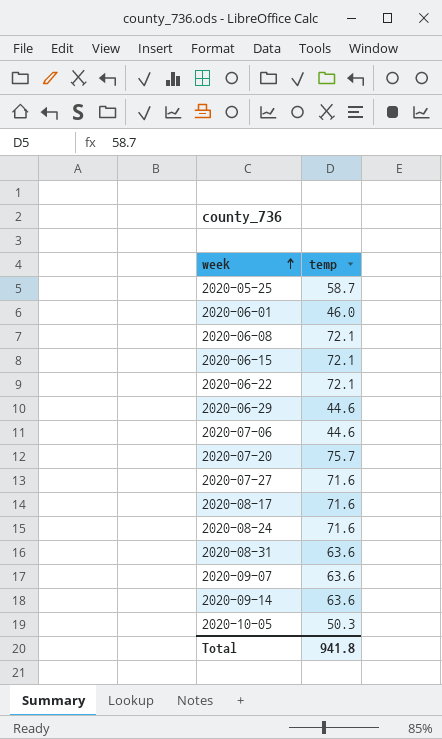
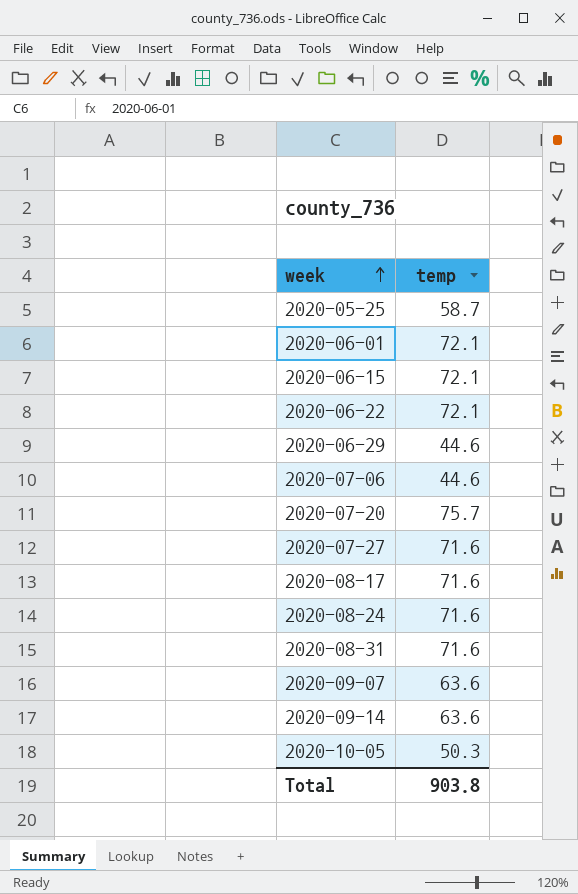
row 2020-06-08: 72.1 -> none
2020-06-01 | temp: 46.0 -> 72.1
2020-08-31 | temp: 63.6 -> 71.6
Total | temp: 941.8 -> 903.8

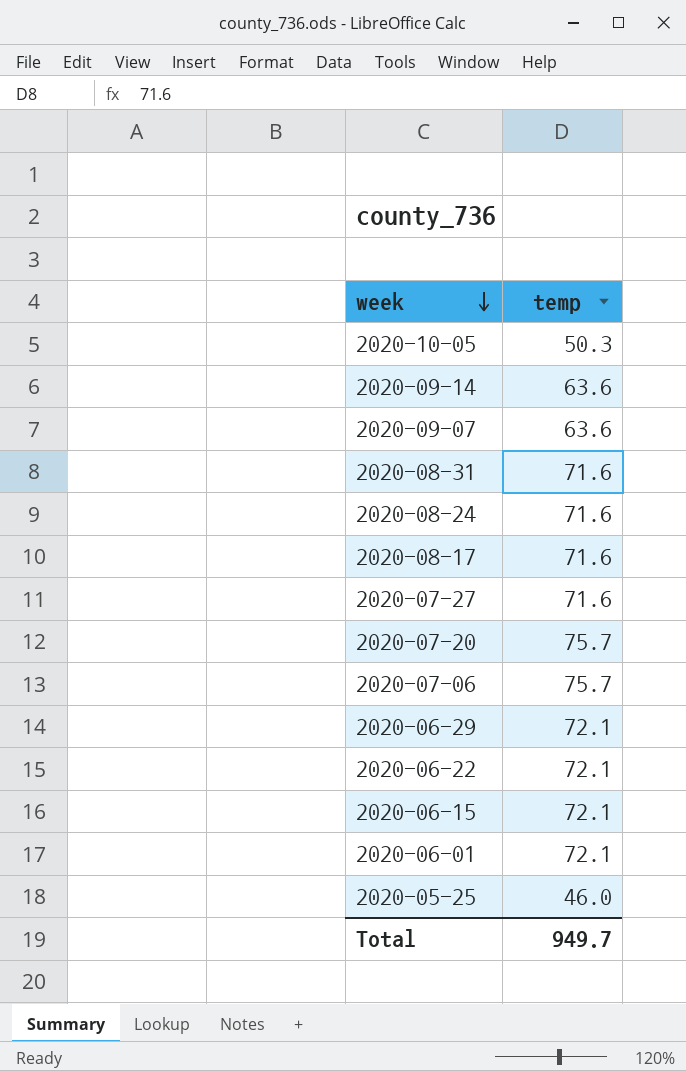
row order: week ascending -> week descending
2020-07-06 | temp: 44.6 -> 75.7
2020-06-29 | temp: 44.6 -> 72.1
2020-05-25 | temp: 58.7 -> 46.0
Total | temp: 903.8 -> 949.7

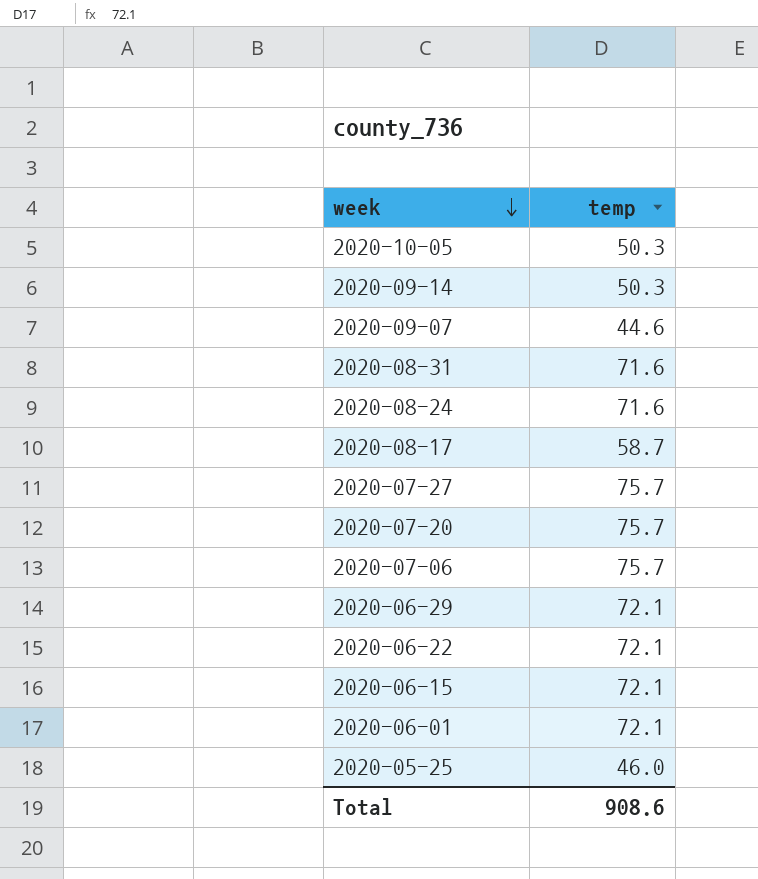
2020-09-14 | temp: 63.6 -> 50.3
2020-09-07 | temp: 63.6 -> 44.6
2020-08-17 | temp: 71.6 -> 58.7
2020-07-27 | temp: 71.6 -> 75.7
Total | temp: 949.7 -> 908.6

